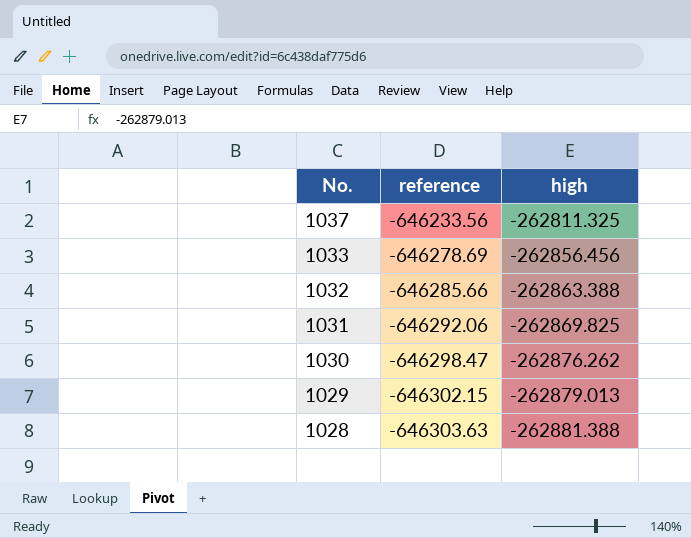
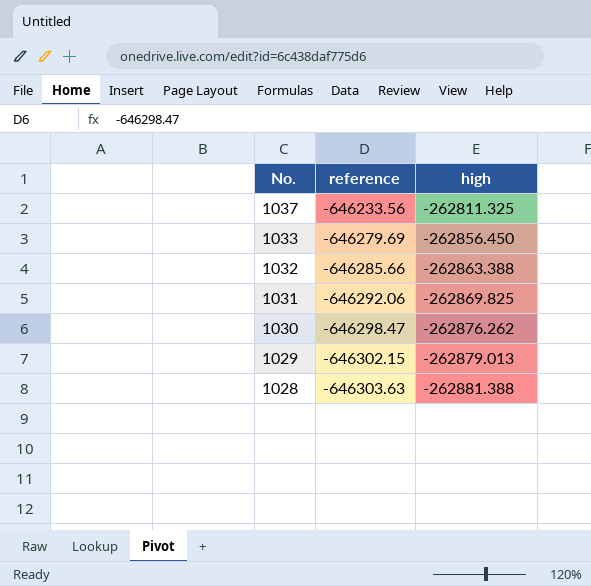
1033 | reference: -646278.69 -> -646279.69
1033 | high: -262856.456 -> -262856.450

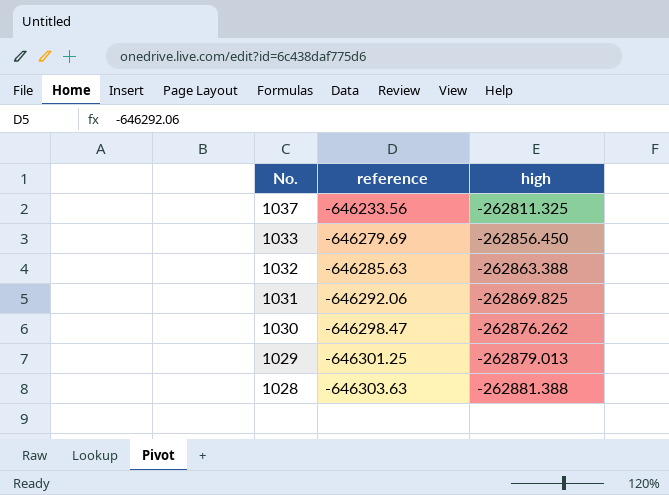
1032 | reference: -646285.66 -> -646285.63
1029 | reference: -646302.15 -> -646301.25

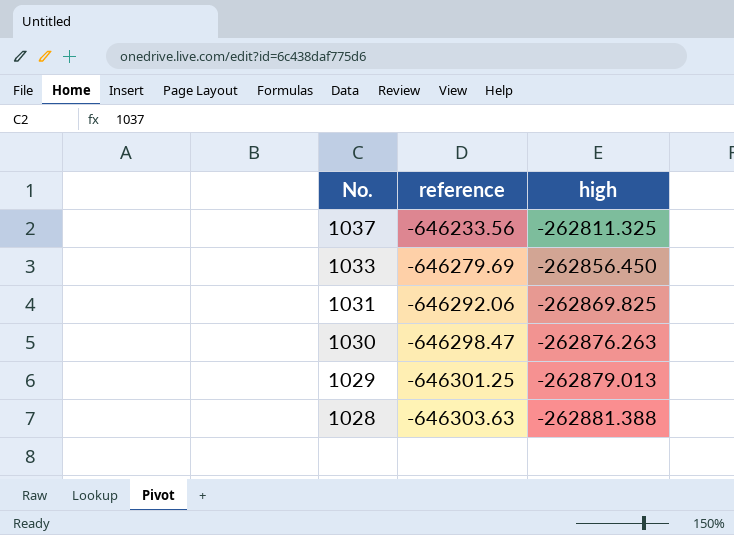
row 1032: -646285.63 | -262863.388 -> none
1030 | high: -262876.262 -> -262876.263

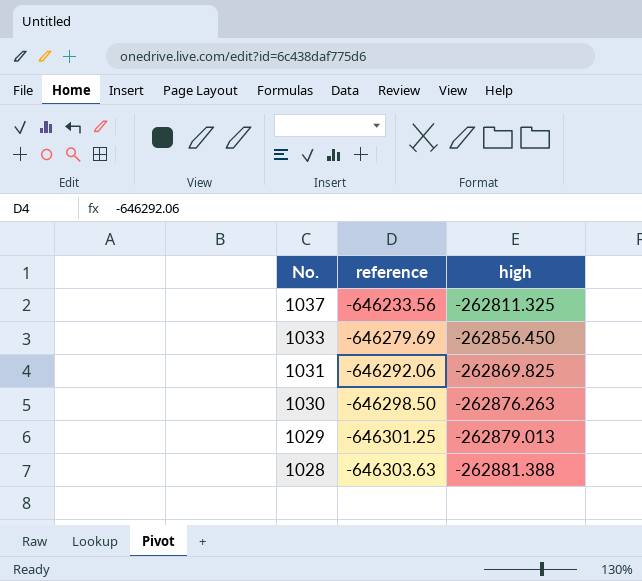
1030 | reference: -646298.47 -> -646298.50

